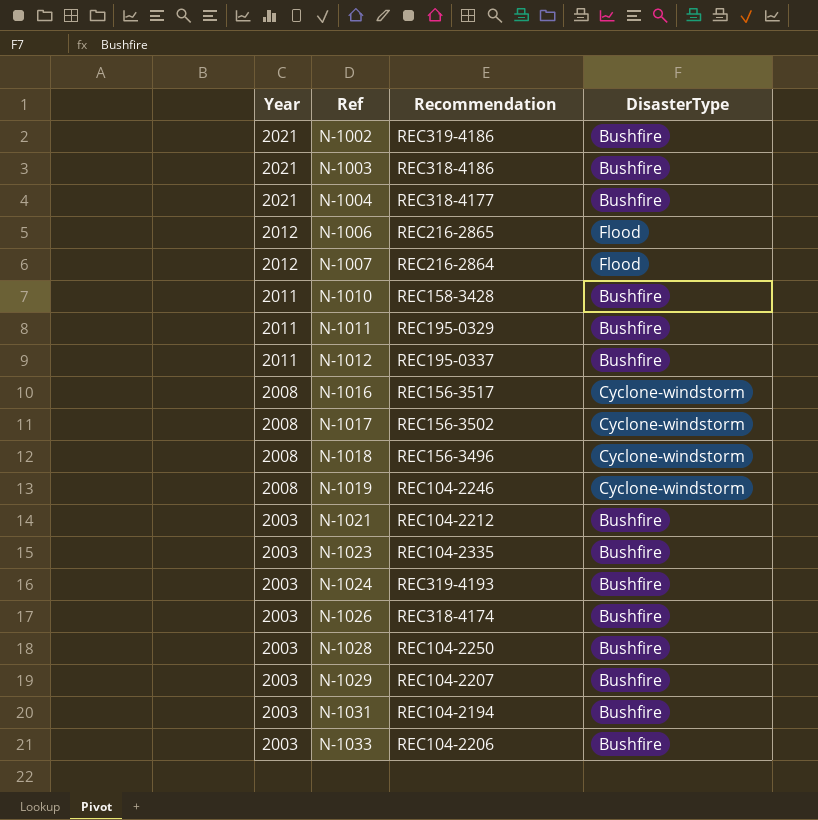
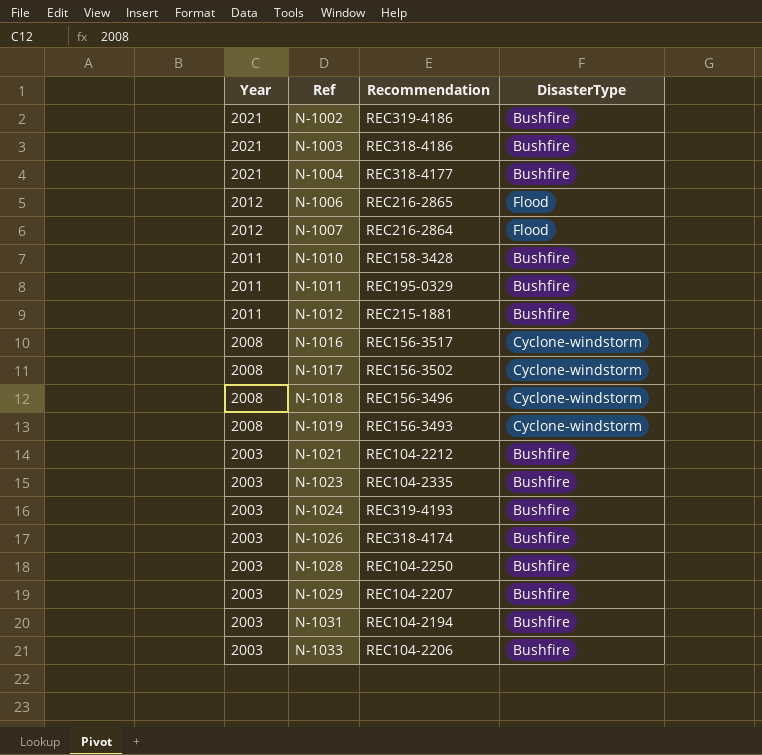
N-1012 | Recommendation: REC195-0337 -> REC215-1881
N-1019 | Recommendation: REC104-2246 -> REC156-3493

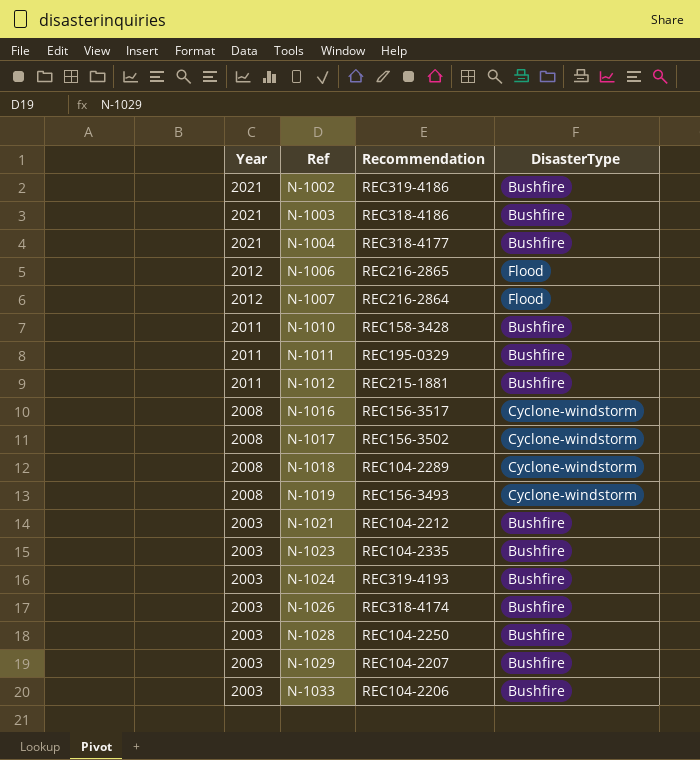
row N-1031: 2003 | REC104-2194 | Bushfire -> none
N-1018 | Recommendation: REC156-3496 -> REC104-2289

